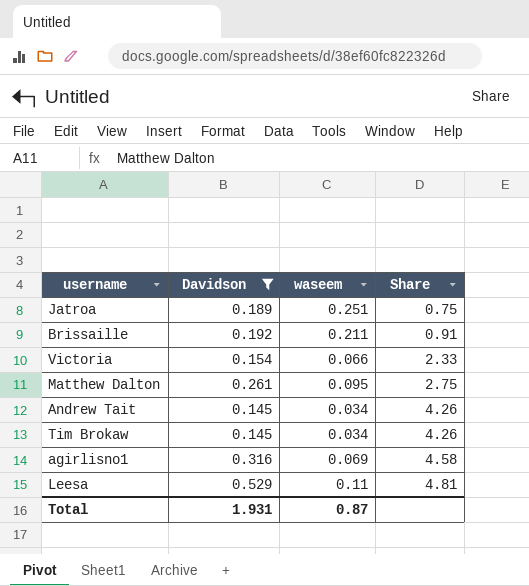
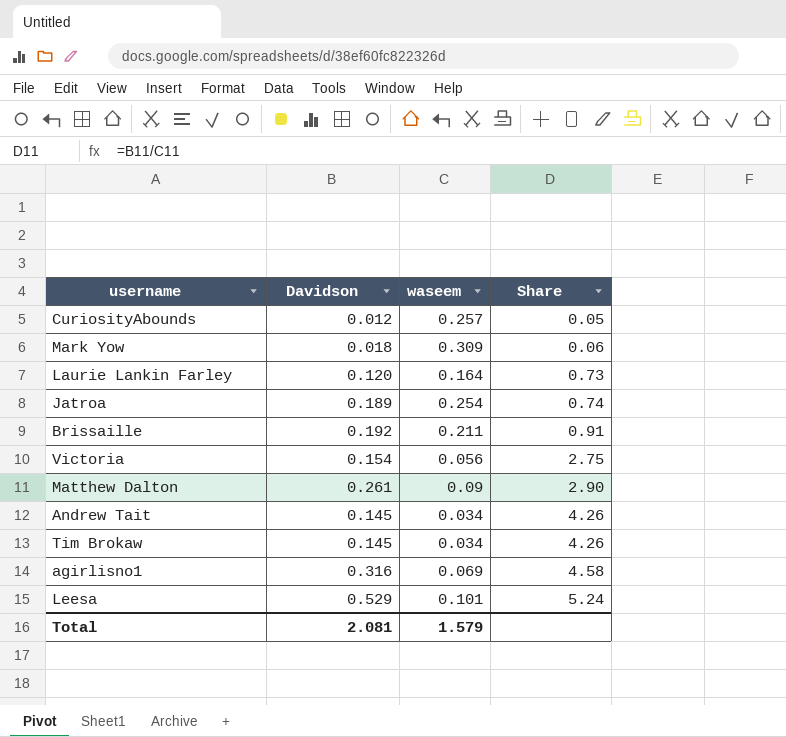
filter: Davidson >= 0.145 -> none
Jatroa | waseem: 0.251 -> 0.254
Jatroa | Share: 0.75 -> 0.74
Victoria | waseem: 0.066 -> 0.056
Victoria | Share: 2.33 -> 2.75
Matthew Dalton | waseem: 0.095 -> 0.09
Matthew Dalton | Share: 2.75 -> 2.90
Leesa | waseem: 0.11 -> 0.101
Leesa | Share: 4.81 -> 5.24
Total | Davidson: 1.931 -> 2.081
Total | waseem: 0.87 -> 1.579

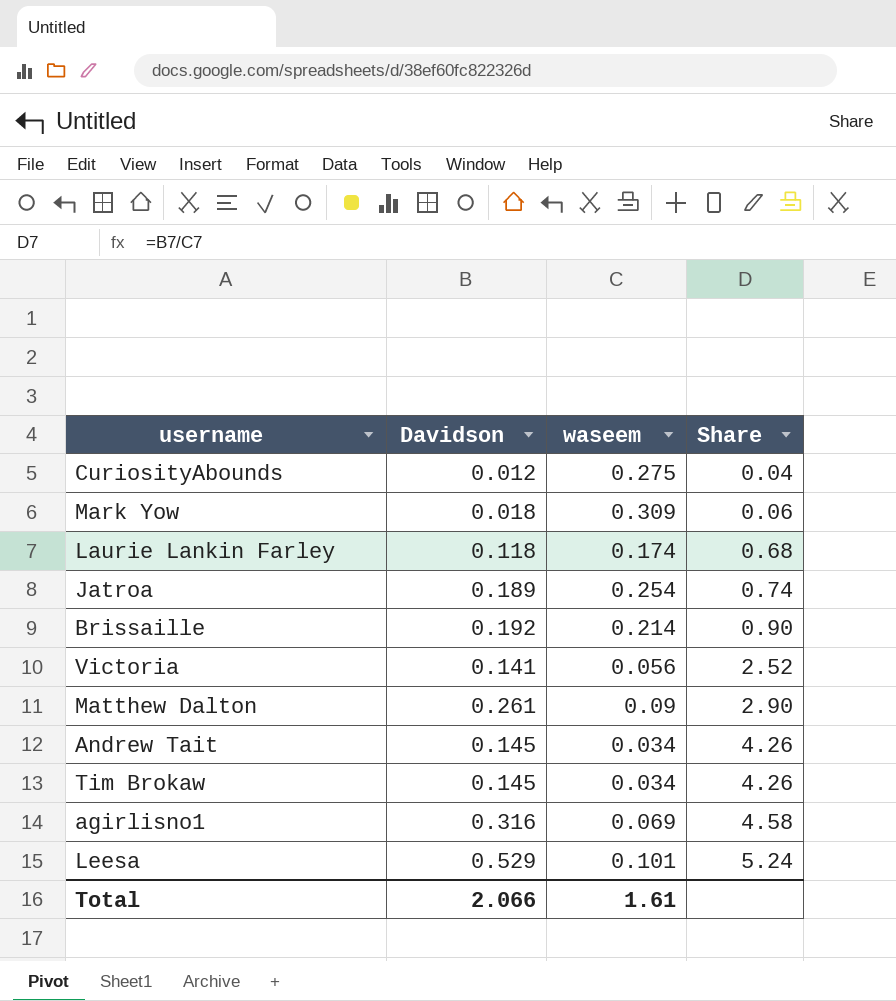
CuriosityAbounds | waseem: 0.257 -> 0.275
CuriosityAbounds | Share: 0.05 -> 0.04
Laurie Lankin Farley | Davidson: 0.120 -> 0.118
Laurie Lankin Farley | waseem: 0.164 -> 0.174
Laurie Lankin Farley | Share: 0.73 -> 0.68
Brissaille | waseem: 0.211 -> 0.214
Brissaille | Share: 0.91 -> 0.90
Victoria | Davidson: 0.154 -> 0.141
Victoria | Share: 2.75 -> 2.52
Total | Davidson: 2.081 -> 2.066
Total | waseem: 1.579 -> 1.61

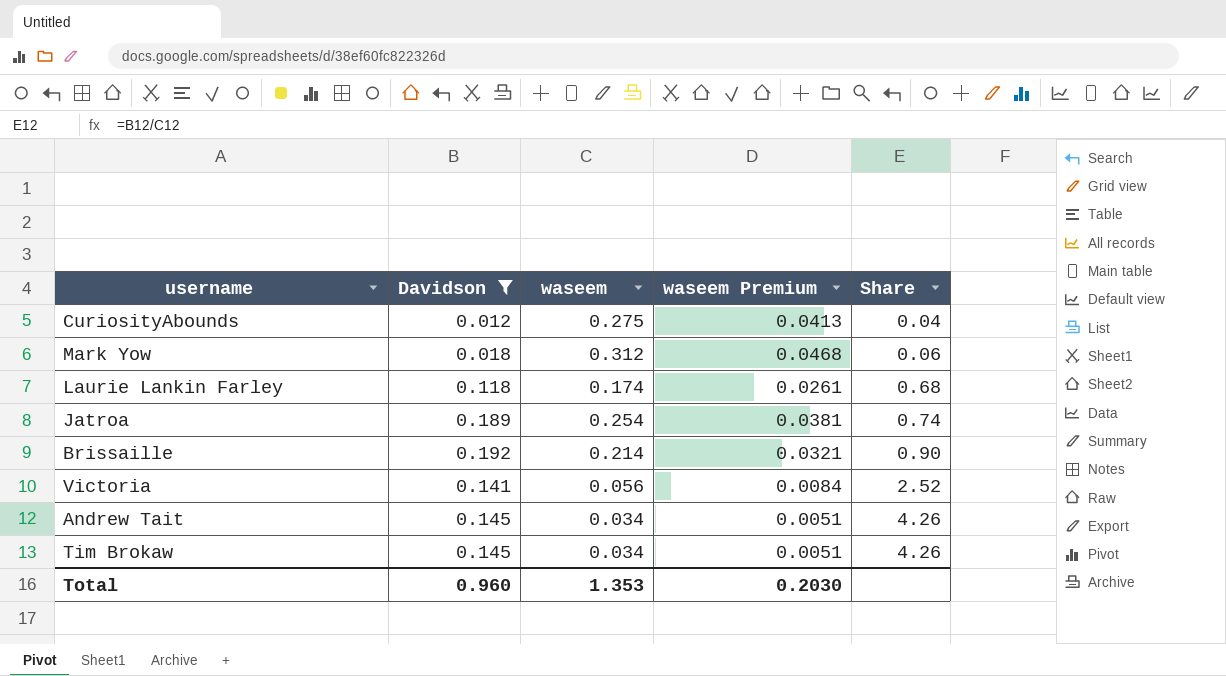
filter: none -> Davidson <= 0.192
column waseem Premium | formula: none -> [waseem] * 0.15
Mark Yow | waseem: 0.309 -> 0.312
Total | Davidson: 2.066 -> 0.960
Total | waseem: 1.61 -> 1.353

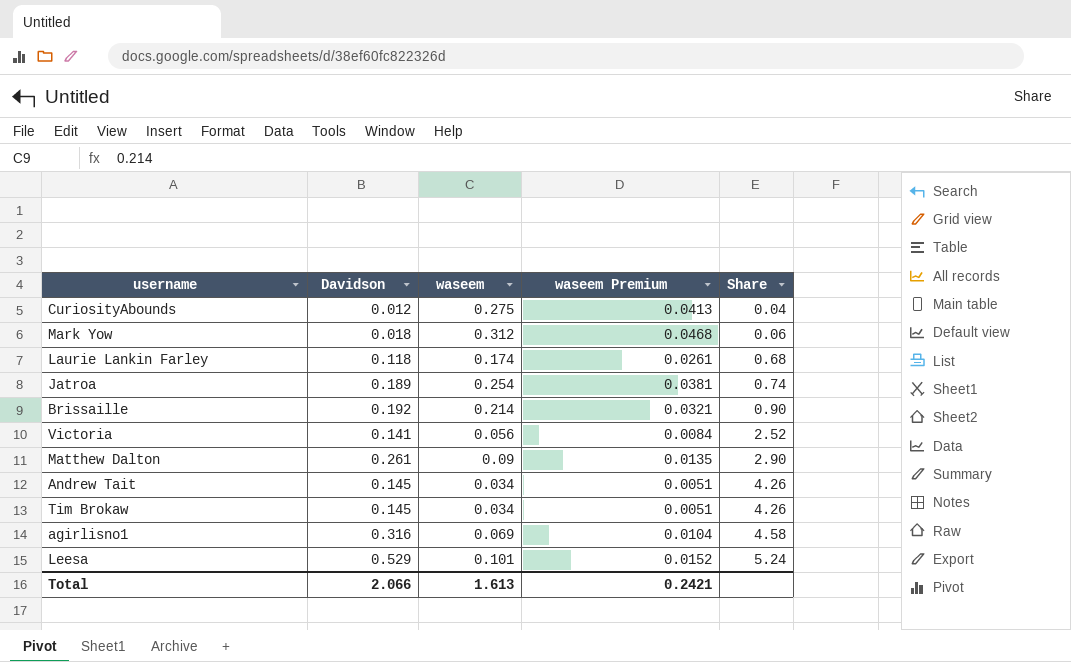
filter: Davidson <= 0.192 -> none
Total | Davidson: 0.960 -> 2.066
Total | waseem: 1.353 -> 1.613
Total | waseem Premium: 0.2030 -> 0.2421

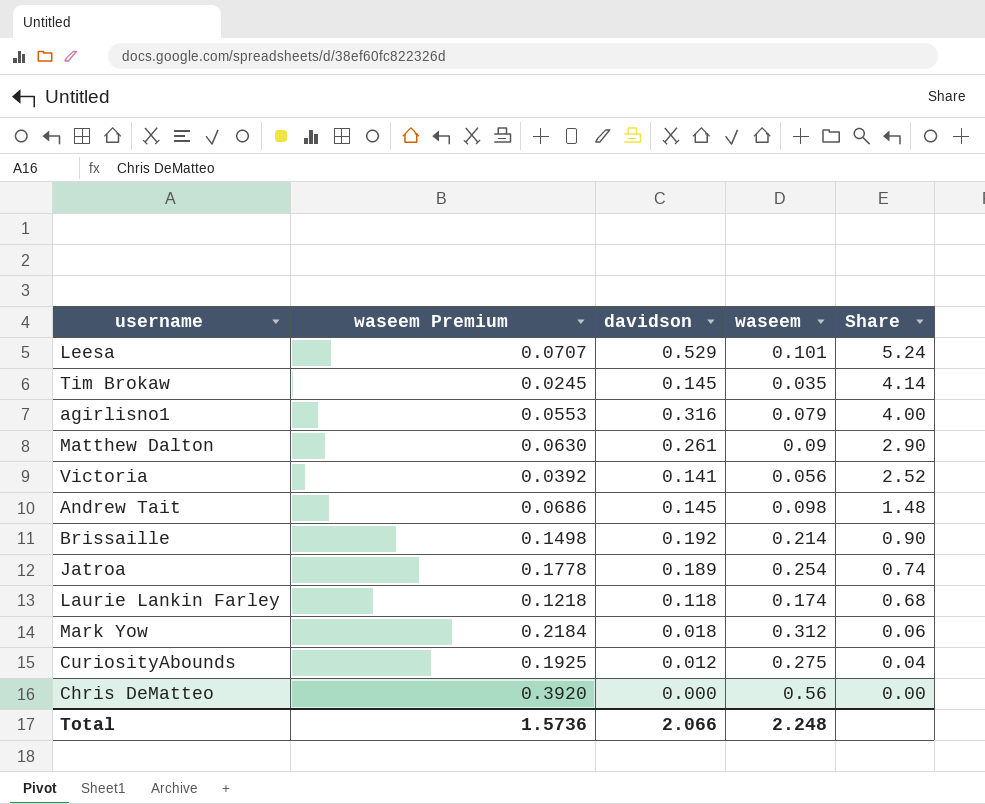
row order: Share ascending -> Share descending
column waseem Premium | formula: [waseem] * 0.15 -> [waseem] * 0.7
column waseem Premium | position: 4 -> 2
column name: Davidson -> davidson
Tim Brokaw | waseem: 0.034 -> 0.035
Tim Brokaw | Share: 4.26 -> 4.14
agirlisno1 | waseem: 0.069 -> 0.079
agirlisno1 | Share: 4.58 -> 4.00
Andrew Tait | waseem: 0.034 -> 0.098
Andrew Tait | Share: 4.26 -> 1.48
row Chris DeMatteo: none -> 0.3920 | 0.000 | 0.56 | 0.00
Total | waseem Premium: 0.2421 -> 1.5736
Total | waseem: 1.613 -> 2.248

